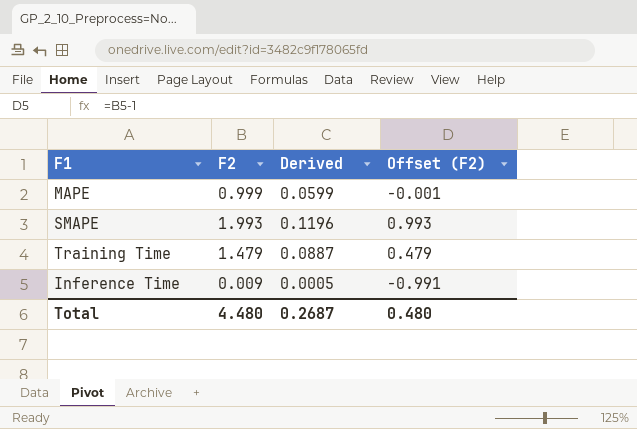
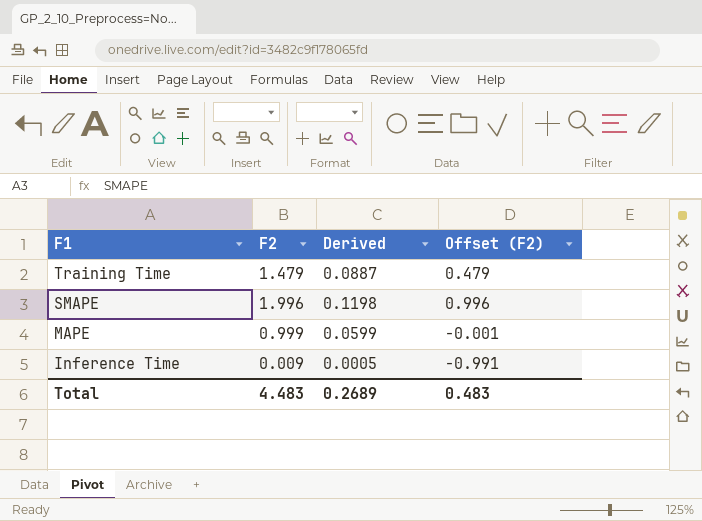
row order: none -> F1 descending
SMAPE | F2: 1.993 -> 1.996
SMAPE | Derived: 0.1196 -> 0.1198
SMAPE | Offset (F2): 0.993 -> 0.996
Total | F2: 4.480 -> 4.483
Total | Derived: 0.2687 -> 0.2689
Total | Offset (F2): 0.480 -> 0.483

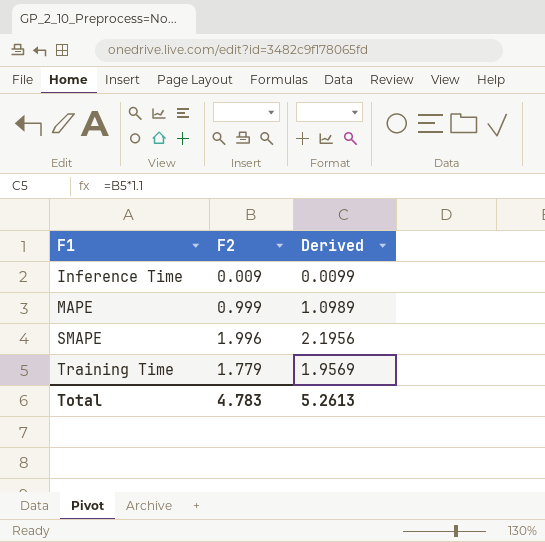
row order: F1 descending -> F1 ascending
column Offset (F2) | formula: [F2] - 1 -> none
column Derived | formula: [F2] * 0.06 -> [F2] * 1.1
Training Time | F2: 1.479 -> 1.779
Total | F2: 4.483 -> 4.783
Total | Derived: 0.2689 -> 5.2613

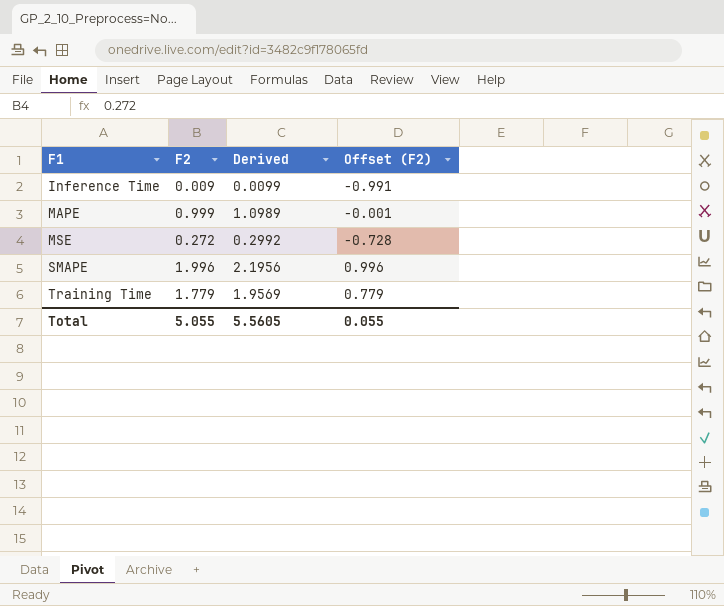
column Offset (F2) | formula: none -> [F2] - 1
row MSE: none -> 0.272 | 0.2992 | -0.728
Total | F2: 4.783 -> 5.055
Total | Derived: 5.2613 -> 5.5605

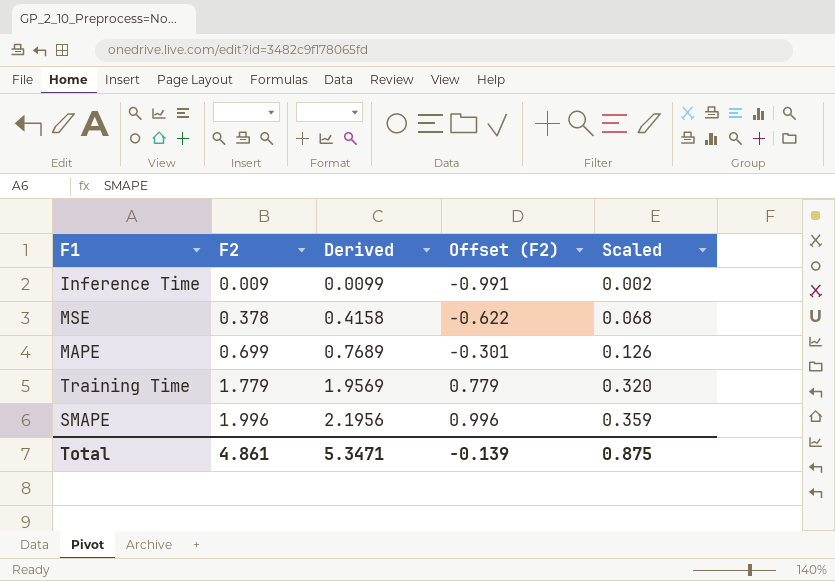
row order: F1 ascending -> F2 ascending
column Scaled | formula: none -> [F2] * 0.18
MSE | F2: 0.272 -> 0.378
MSE | Derived: 0.2992 -> 0.4158
MSE | Offset (F2): -0.728 -> -0.622
MAPE | F2: 0.999 -> 0.699
MAPE | Derived: 1.0989 -> 0.7689
MAPE | Offset (F2): -0.001 -> -0.301
Total | F2: 5.055 -> 4.861
Total | Derived: 5.5605 -> 5.3471
Total | Offset (F2): 0.055 -> -0.139

